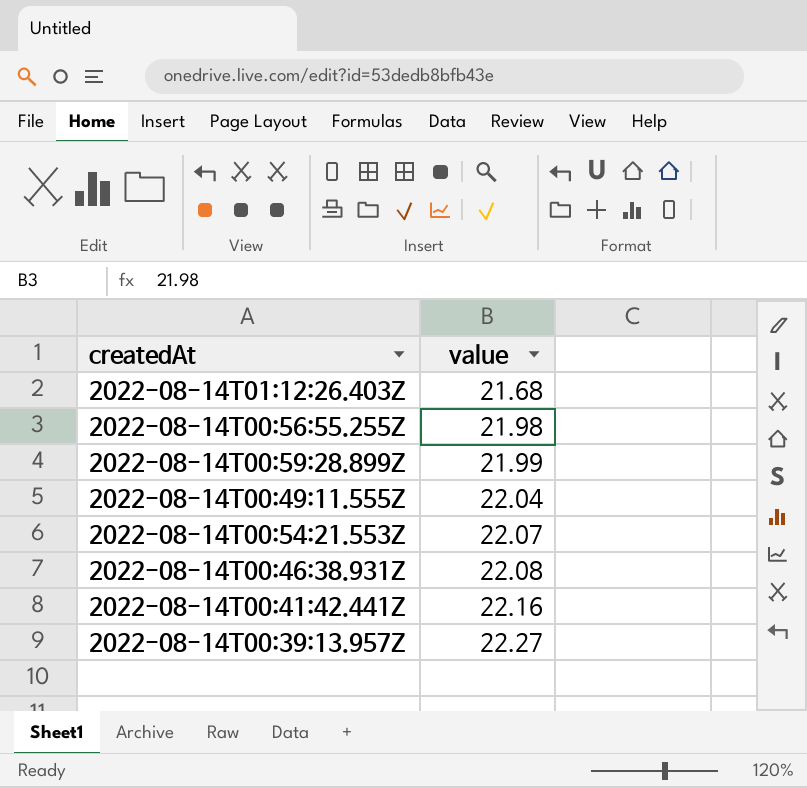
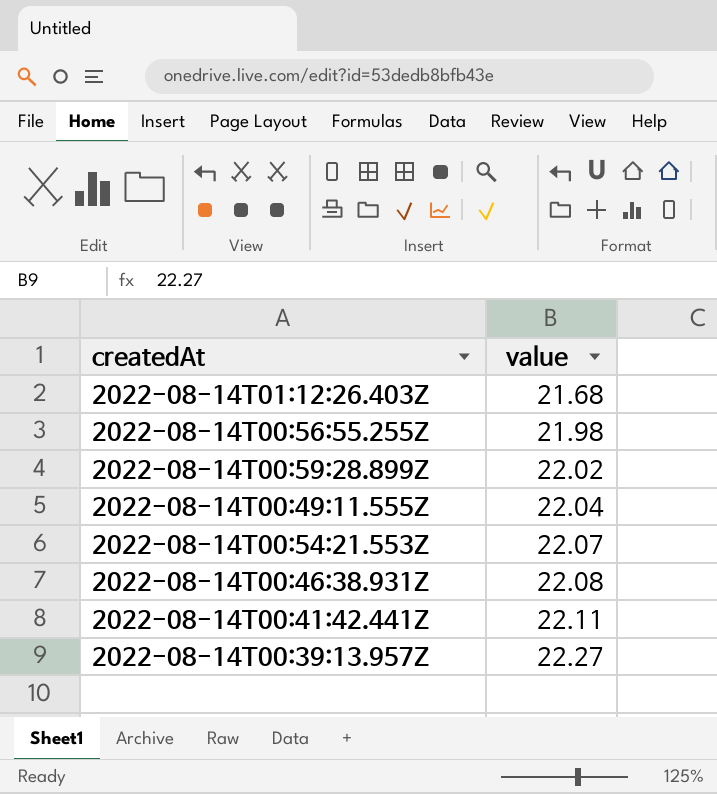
2022-08-14T00:59:28.899Z | value: 21.99 -> 22.02
2022-08-14T00:41:42.441Z | value: 22.16 -> 22.11

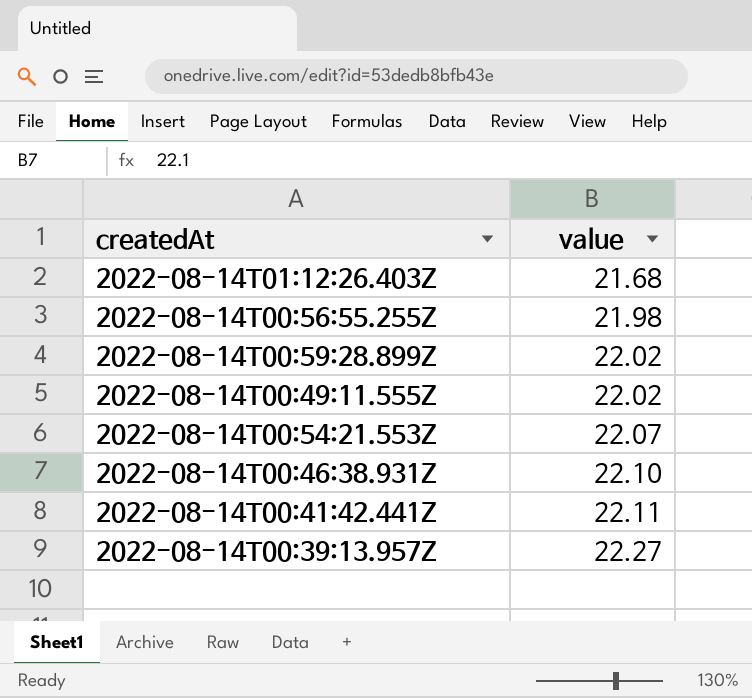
2022-08-14T00:49:11.555Z | value: 22.04 -> 22.02
2022-08-14T00:46:38.931Z | value: 22.08 -> 22.10

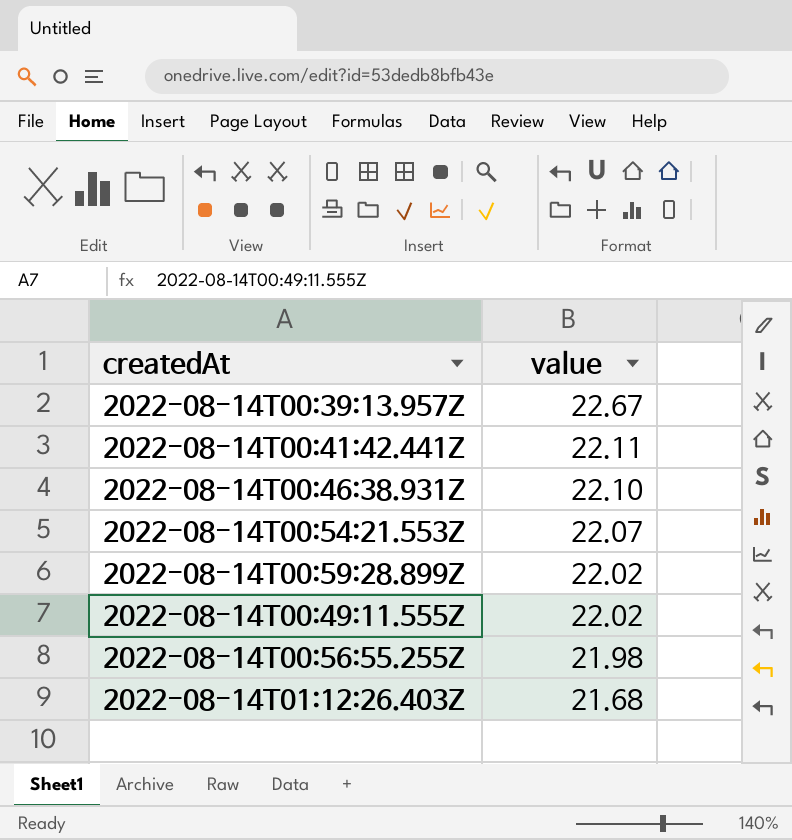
row order: value ascending -> value descending
2022-08-14T00:39:13.957Z | value: 22.27 -> 22.67

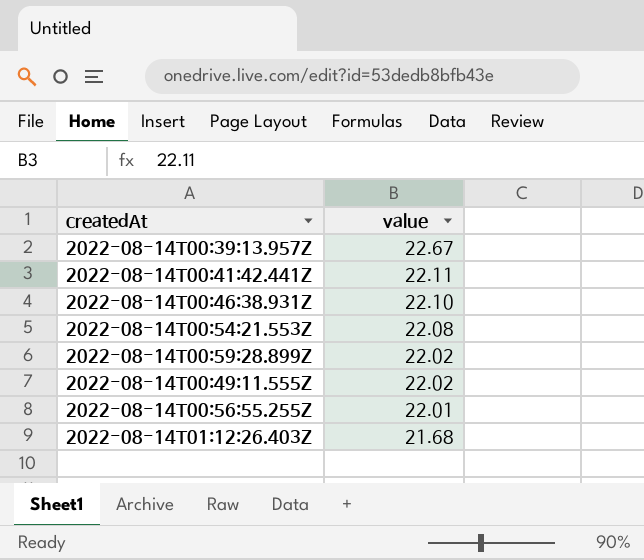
2022-08-14T00:54:21.553Z | value: 22.07 -> 22.08
2022-08-14T00:56:55.255Z | value: 21.98 -> 22.01

